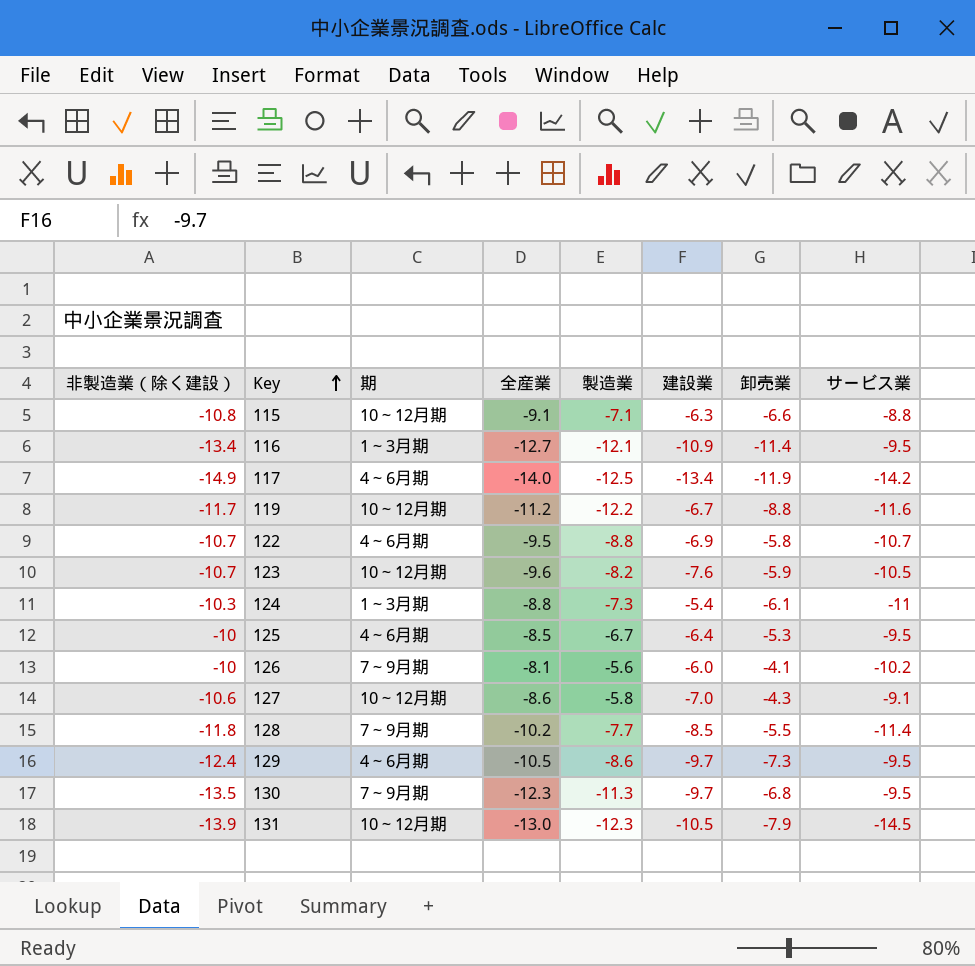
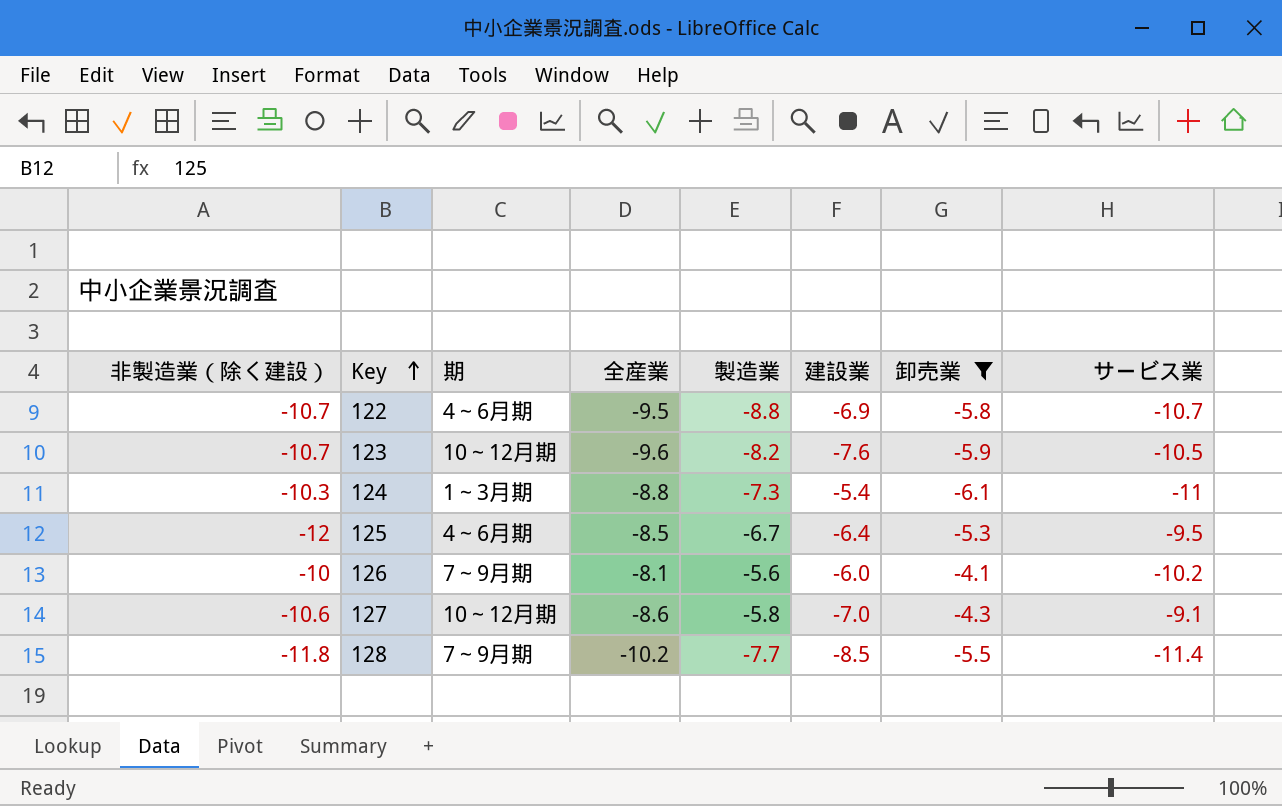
filter: none -> 卸売業 >= -6.1
125 | 非製造業（除く建設）: -10 -> -12

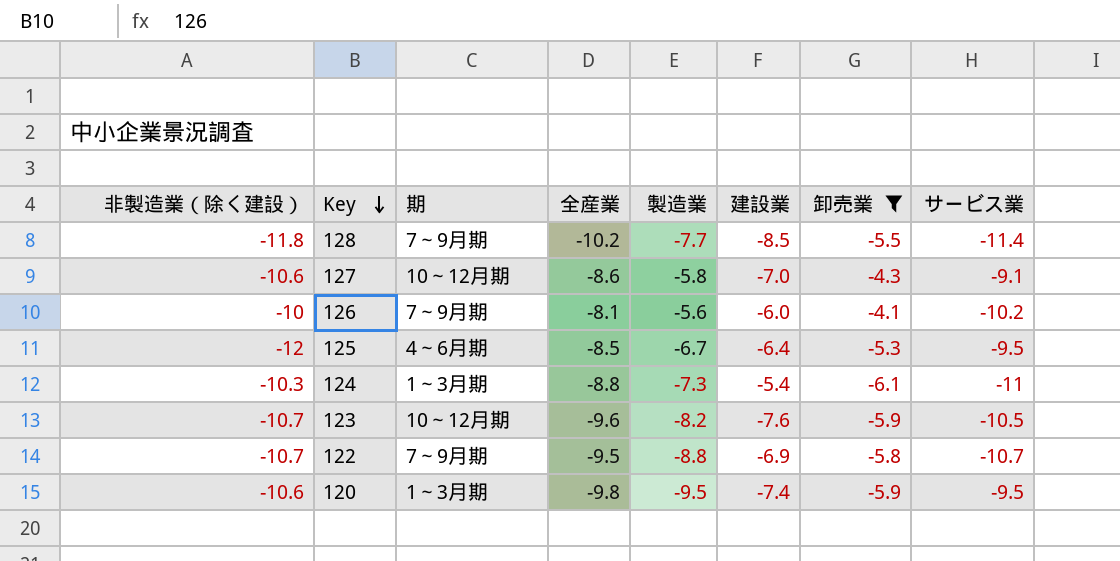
row order: Key ascending -> Key descending
122 | 期: 4～6月期 -> 7～9月期
row 120: none -> -10.6 | 1～3月期 | -9.8 | -9.5 | -7.4 | -5.9 | -9.5

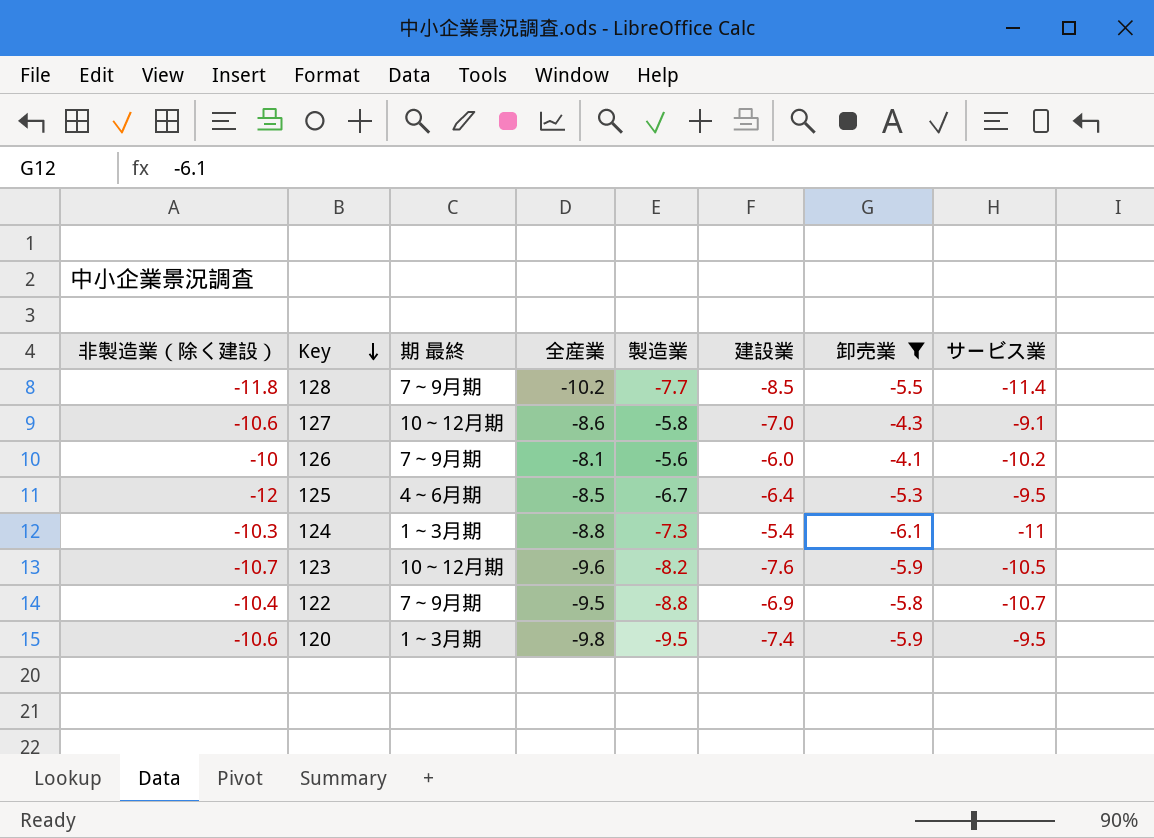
column name: 期 -> 期 最終
122 | 非製造業（除く建設）: -10.7 -> -10.4

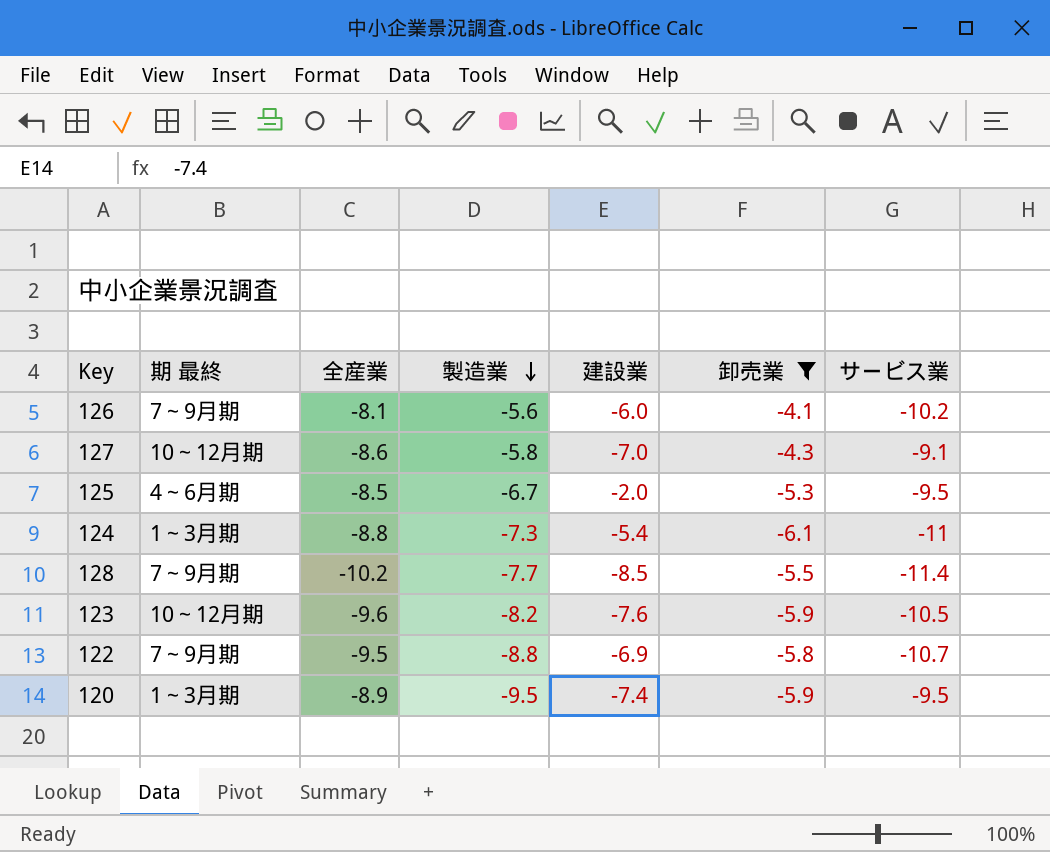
row order: Key descending -> 製造業 descending
column 非製造業（除く建設） | position: 1 -> none
125 | 建設業: -6.4 -> -2.0
120 | 全産業: -9.8 -> -8.9

